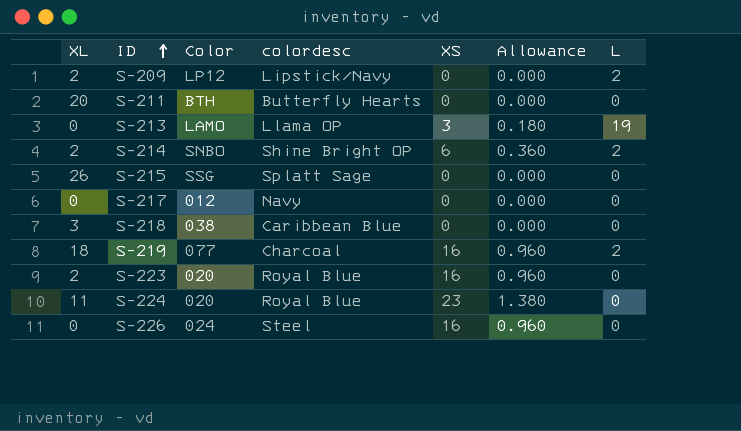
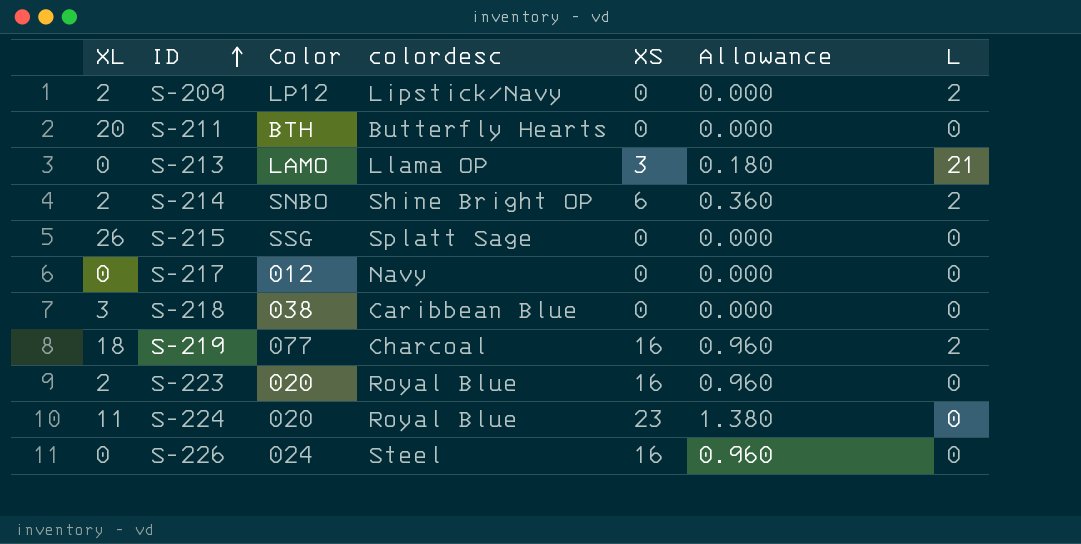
S-213 | L: 19 -> 21

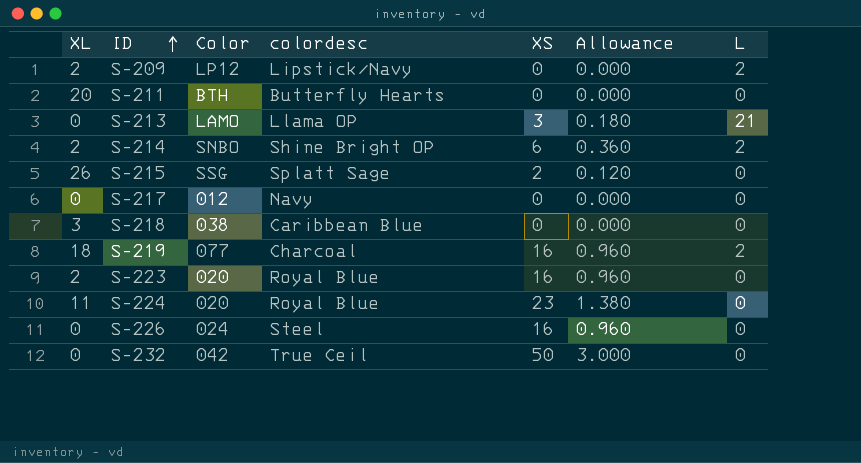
S-215 | XS: 0 -> 2
S-215 | Allowance: 0.000 -> 0.120
row S-232: none -> 0 | 042 | True Ceil | 50 | 3.000 | 0

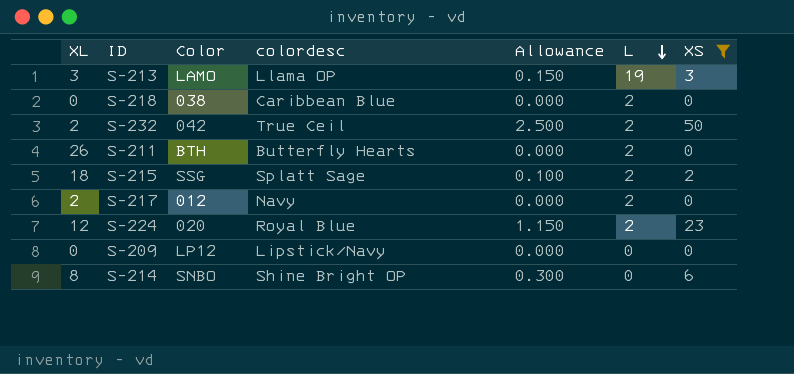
filter: none -> XS != 16
row order: ID ascending -> L descending
column Allowance | formula: [XS] * 0.06 -> [XS] * 0.05
column XS | position: 5 -> 7
S-213 | XL: 0 -> 3
S-213 | L: 21 -> 19
S-218 | XL: 3 -> 0
S-218 | L: 0 -> 2
S-232 | XL: 0 -> 2
S-232 | L: 0 -> 2
S-211 | XL: 20 -> 26
S-211 | L: 0 -> 2
S-215 | XL: 26 -> 18
S-215 | L: 0 -> 2
S-217 | XL: 0 -> 2
S-217 | L: 0 -> 2
S-224 | XL: 11 -> 12
S-224 | L: 0 -> 2
S-209 | XL: 2 -> 0
S-209 | L: 2 -> 0
S-214 | XL: 2 -> 8
S-214 | L: 2 -> 0

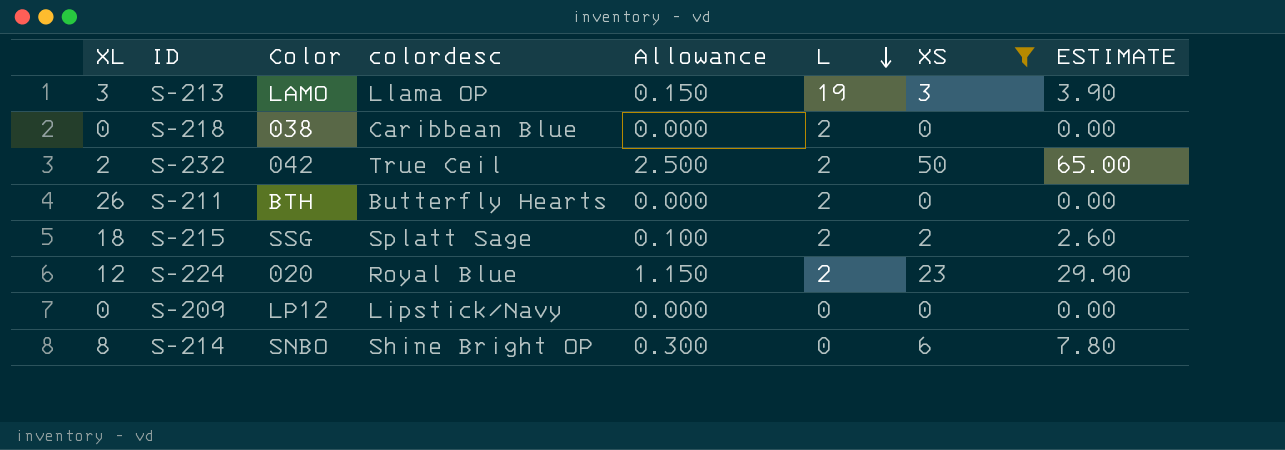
column ESTIMATE | formula: none -> [XS] * 1.3
row S-217: 2 | 012 | Navy | 0.000 | 2 | 0 -> none

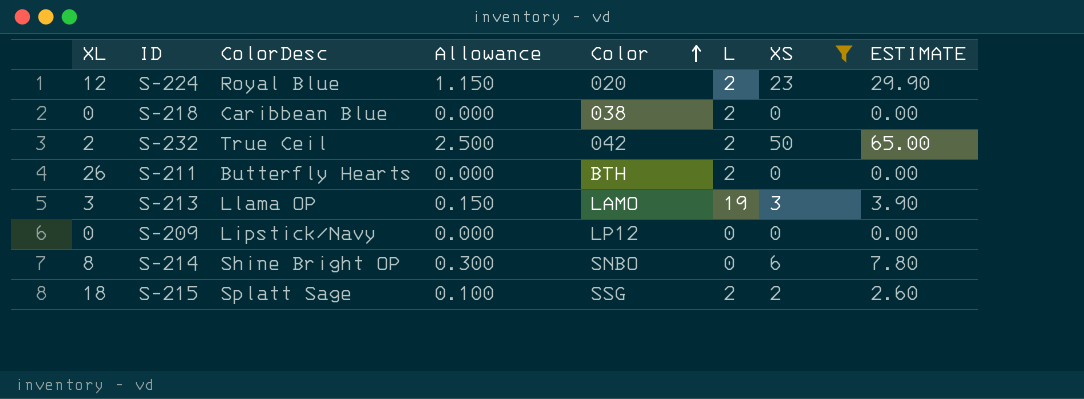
row order: L descending -> Color ascending
column name: colordesc -> ColorDesc
column Color | position: 3 -> 5

